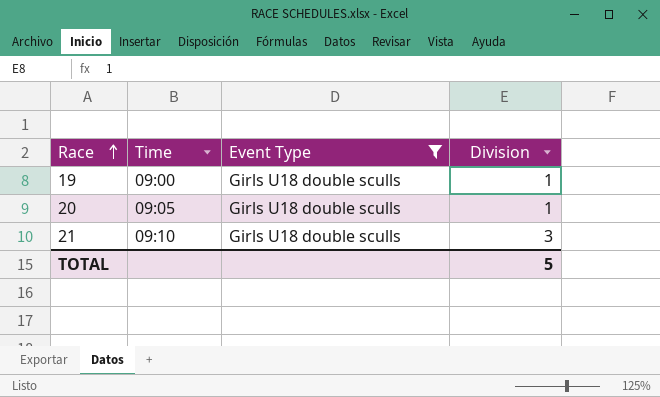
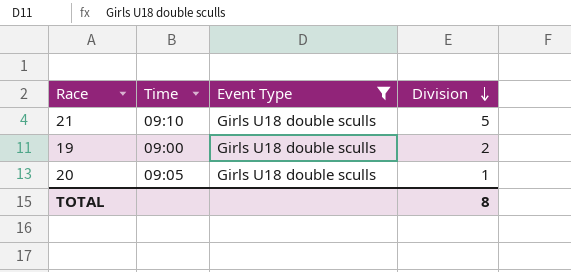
row order: Race ascending -> Division descending
21 | Division: 3 -> 5
19 | Division: 1 -> 2
TOTAL | Division: 5 -> 8

